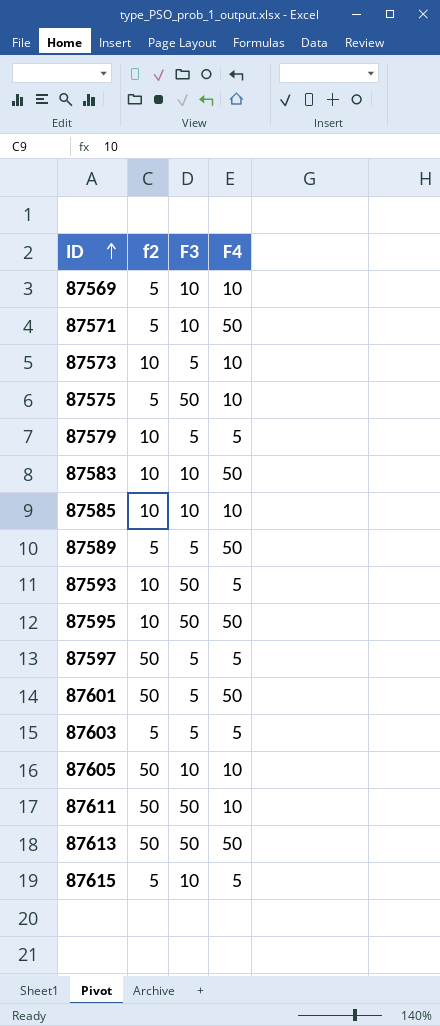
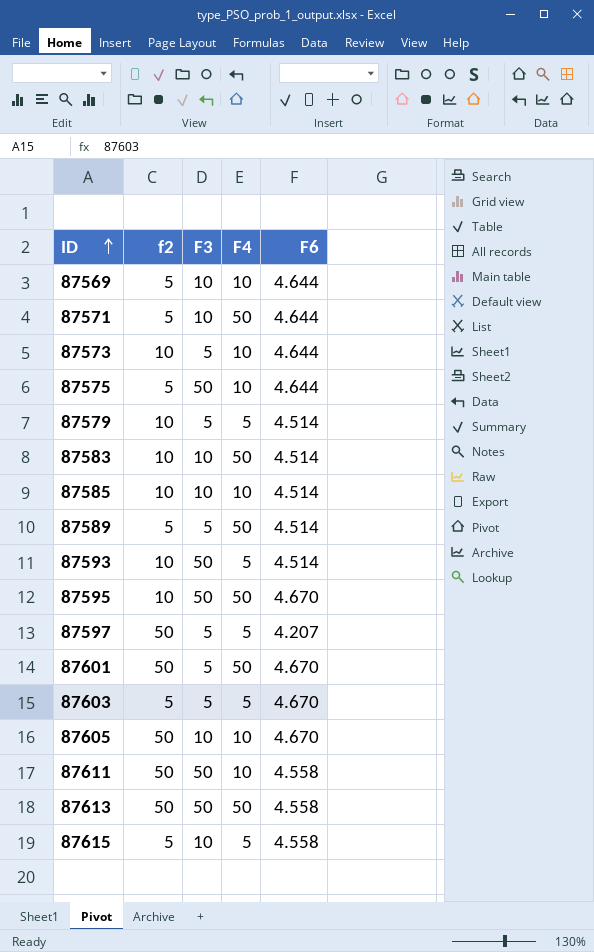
column F6 | position: none -> 5

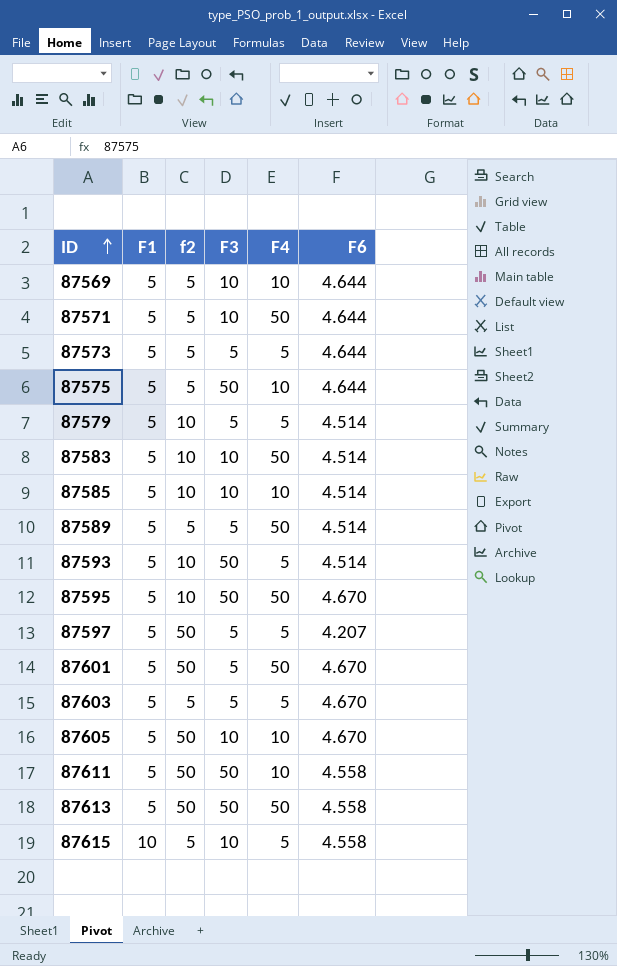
column F1 | position: none -> 2
87573 | f2: 10 -> 5
87573 | F4: 10 -> 5

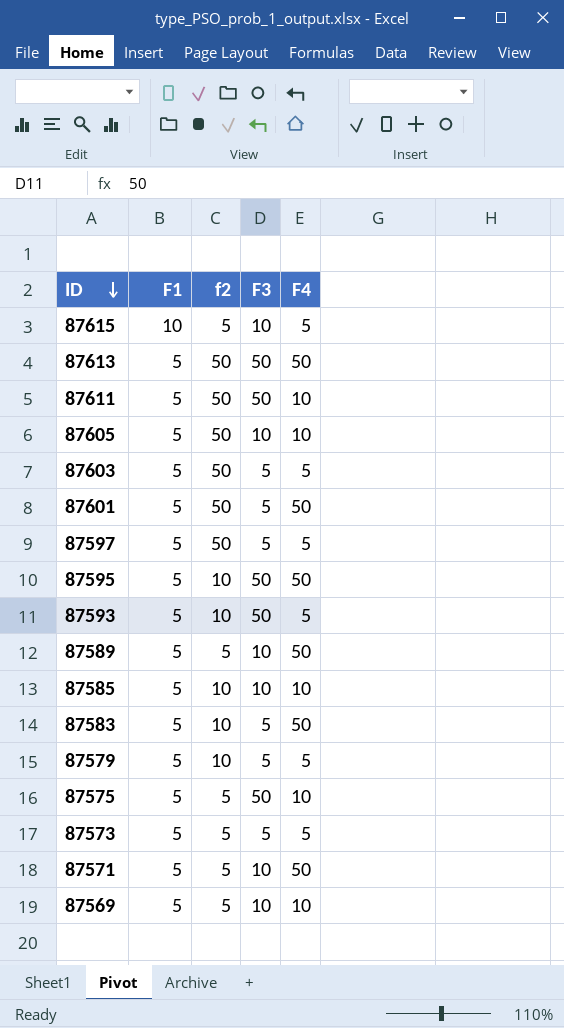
row order: ID ascending -> ID descending
column F6 | position: 6 -> none
87603 | f2: 5 -> 50
87589 | F3: 5 -> 10
87583 | F3: 10 -> 5

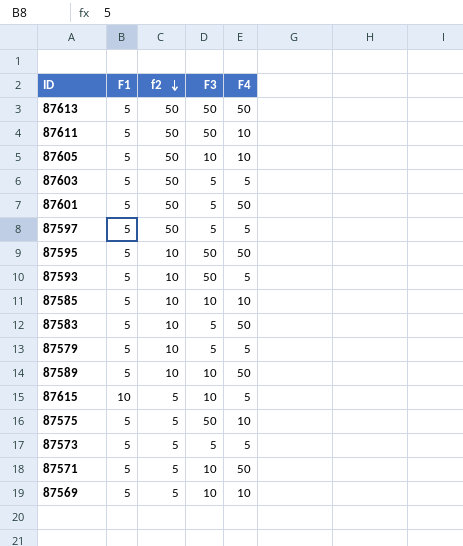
row order: ID descending -> f2 descending
87589 | f2: 5 -> 10

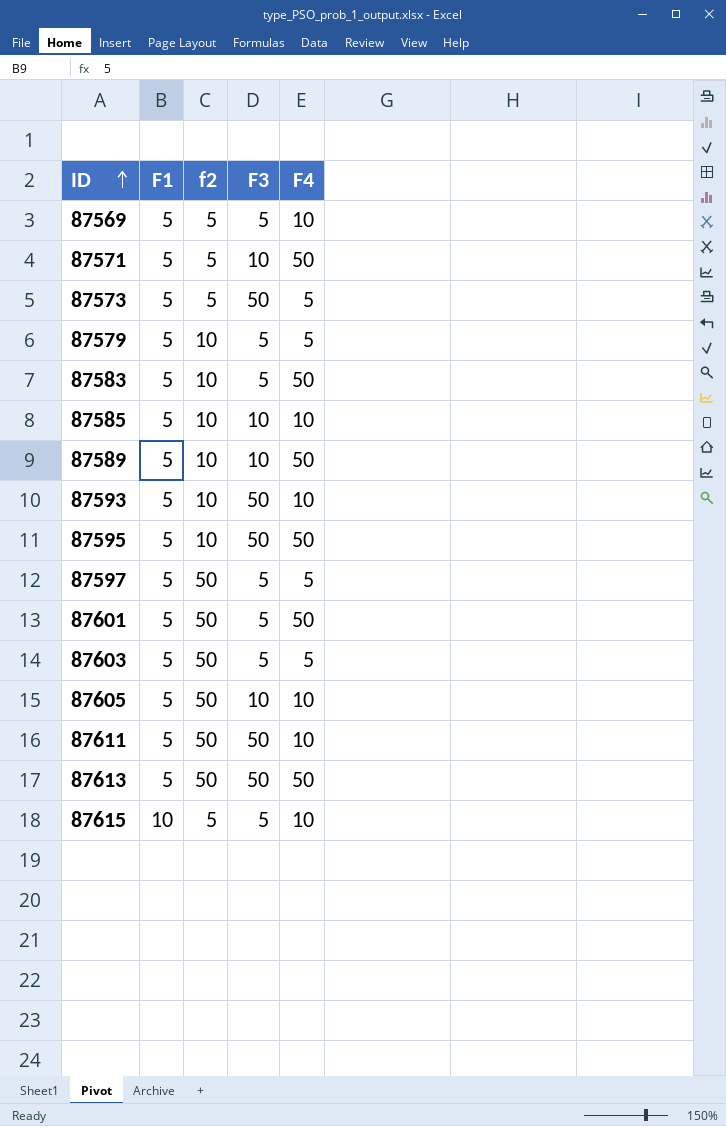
row order: f2 descending -> ID ascending
row 87575: 5 | 5 | 50 | 10 -> none
87569 | F3: 10 -> 5
87573 | F3: 5 -> 50
87593 | F4: 5 -> 10
87615 | F3: 10 -> 5
87615 | F4: 5 -> 10

